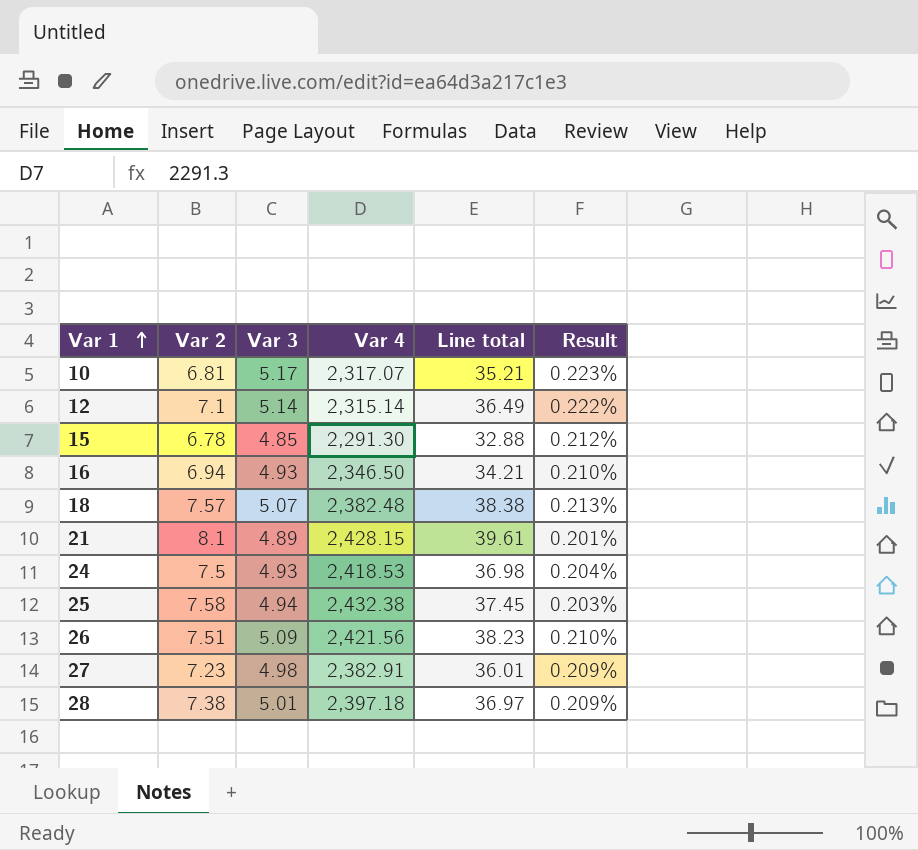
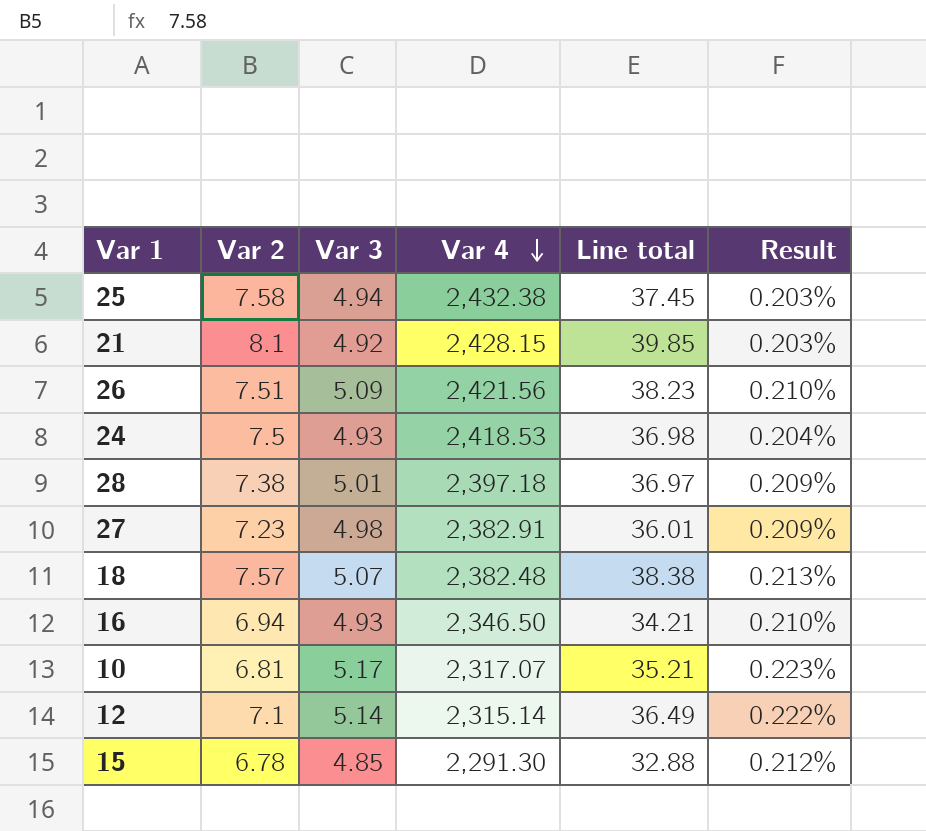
row order: Var 1 ascending -> Var 4 descending
21 | Var 3: 4.89 -> 4.92
21 | Line total: 39.61 -> 39.85
21 | Result: 0.201% -> 0.203%

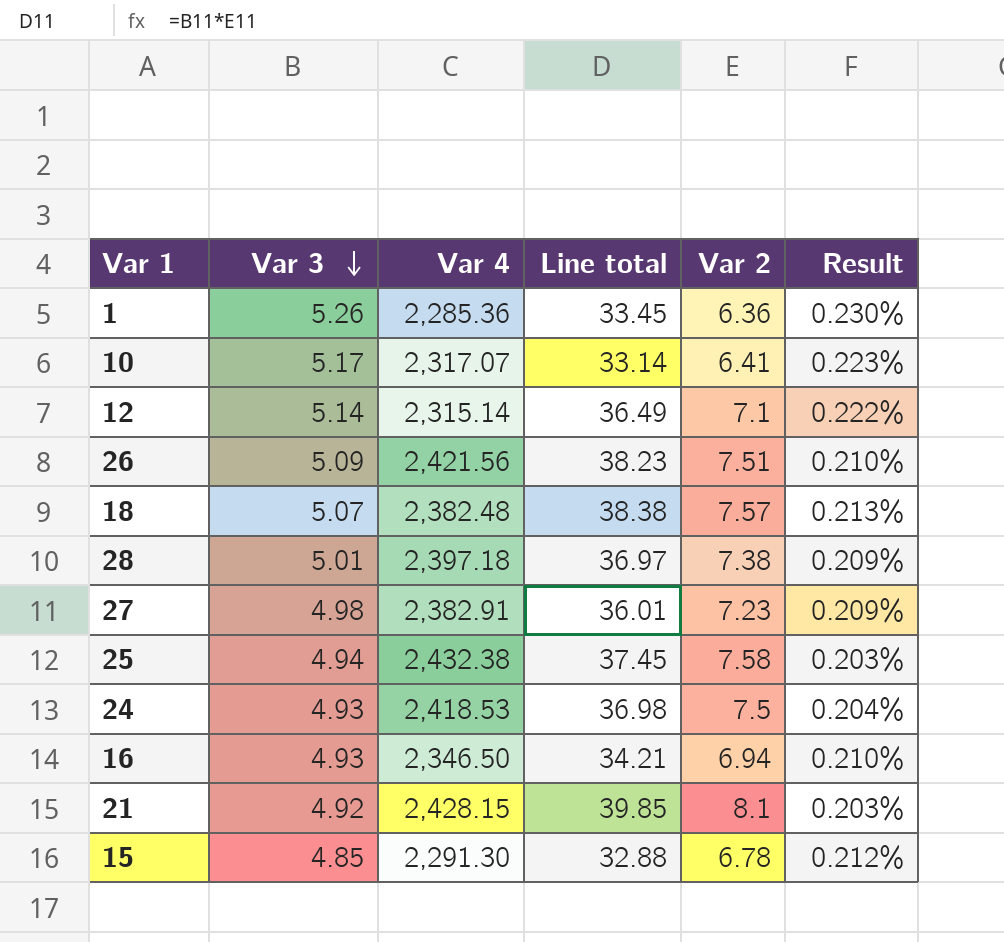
row order: Var 4 descending -> Var 3 descending
column Var 2 | position: 2 -> 5
row 1: none -> 5.26 | 2,285.36 | 33.45 | 6.36 | 0.230%
10 | Line total: 35.21 -> 33.14
10 | Var 2: 6.81 -> 6.41

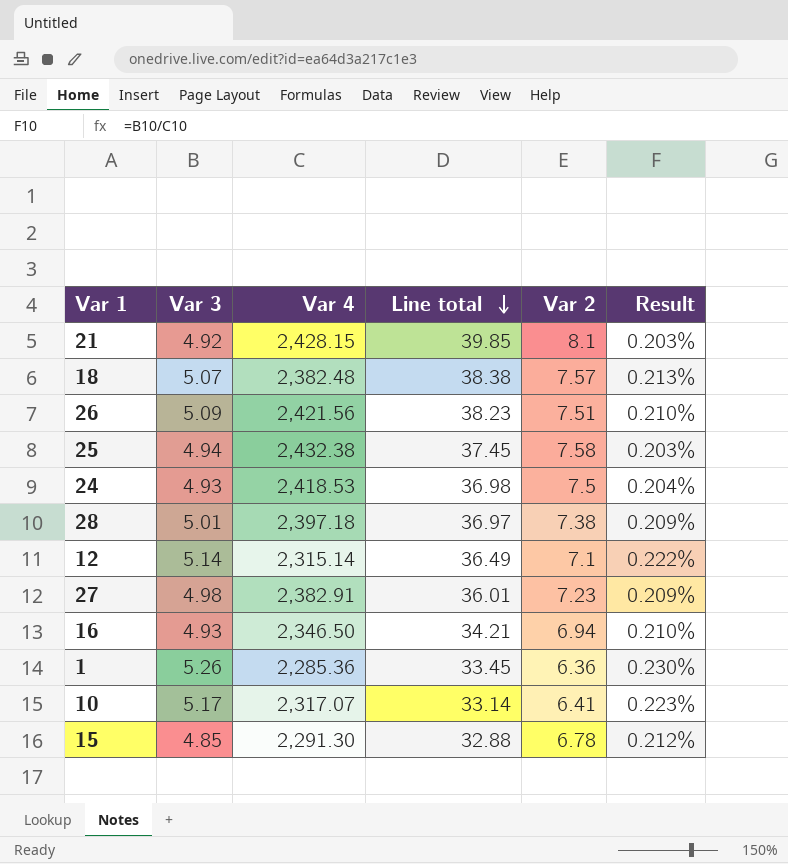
row order: Var 3 descending -> Line total descending

